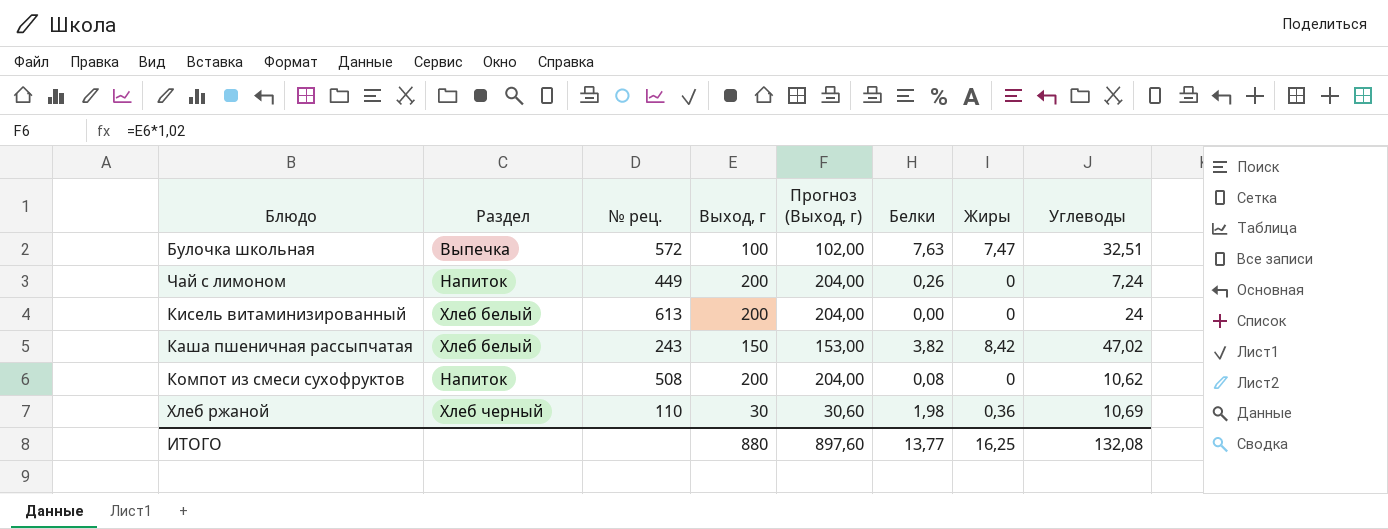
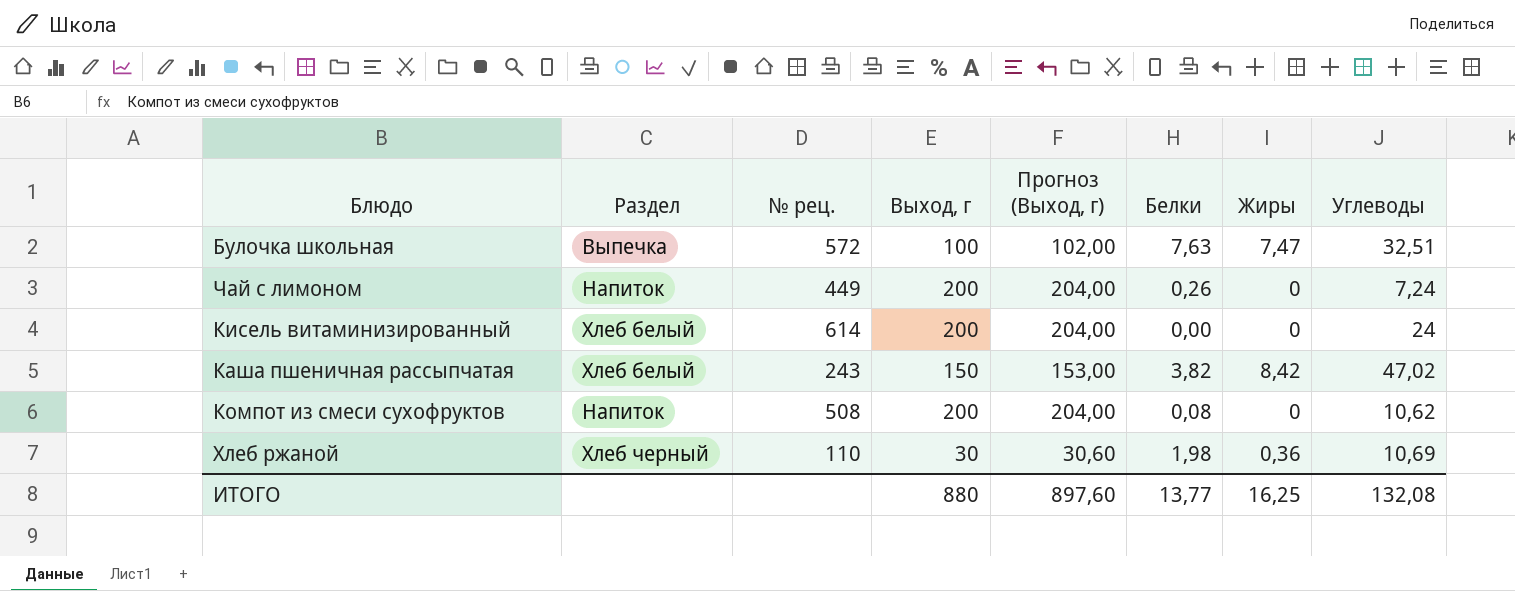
Кисель витаминизированный | № рец.: 613 -> 614

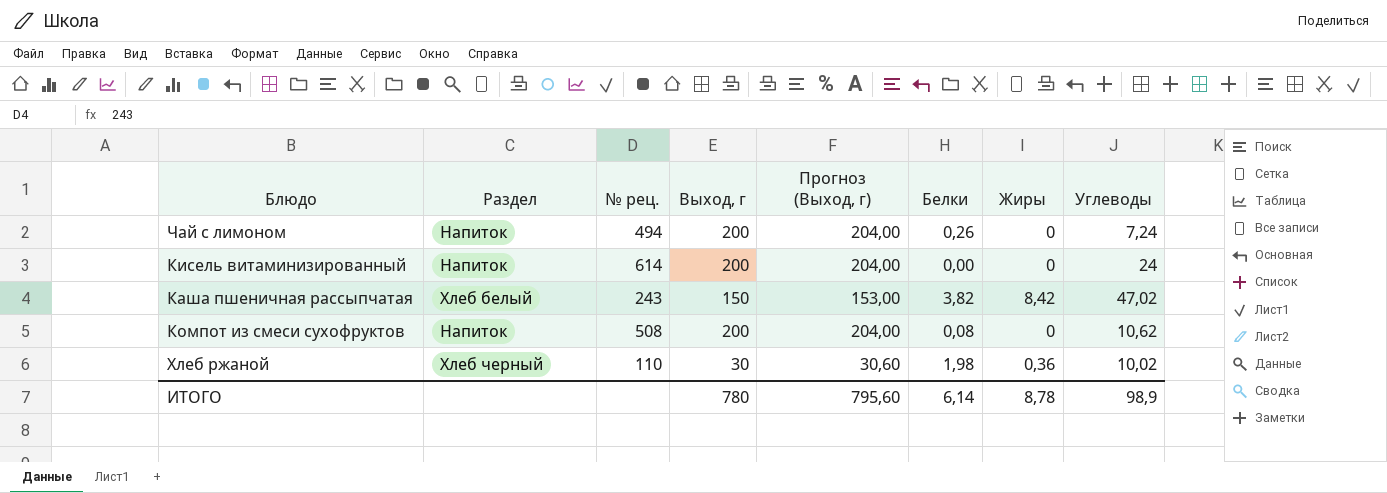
row Булочка школьная: Выпечка | 572 | 100 | 102,00 | 7,63 | 7,47 | 32,51 -> none
Чай с лимоном | № рец.: 449 -> 494
Кисель витаминизированный | Раздел: Хлеб белый -> Напиток
Хлеб ржаной | Углеводы: 10,69 -> 10,02
ИТОГО | Выход, г: 880 -> 780
ИТОГО | Прогноз (Выход, г): 897,60 -> 795,60
ИТОГО | Белки: 13,77 -> 6,14
ИТОГО | Жиры: 16,25 -> 8,78
ИТОГО | Углеводы: 132,08 -> 98,9

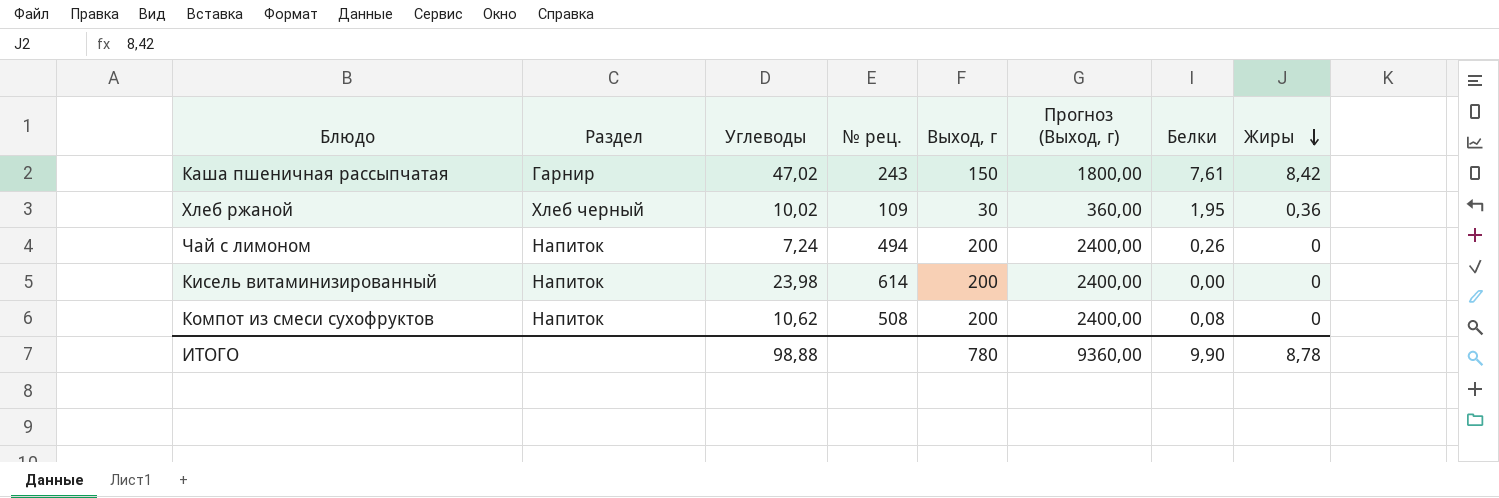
row order: none -> Жиры descending
column Углеводы | position: 8 -> 3
column Прогноз (Выход, г) | formula: [Выход, г] * 1,02 -> [Выход, г] * 12
Каша пшеничная рассыпчатая | Раздел: Хлеб белый -> Гарнир
Каша пшеничная рассыпчатая | Белки: 3,82 -> 7,61
Хлеб ржаной | № рец.: 110 -> 109
Хлеб ржаной | Белки: 1,98 -> 1,95
Кисель витаминизированный | Углеводы: 24 -> 23,98
ИТОГО | Углеводы: 98,9 -> 98,88
ИТОГО | Прогноз (Выход, г): 795,60 -> 9360,00
ИТОГО | Белки: 6,14 -> 9,90

